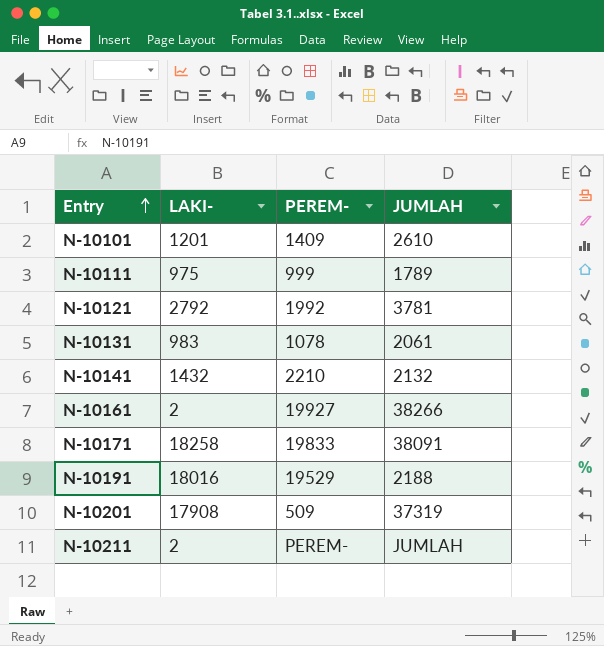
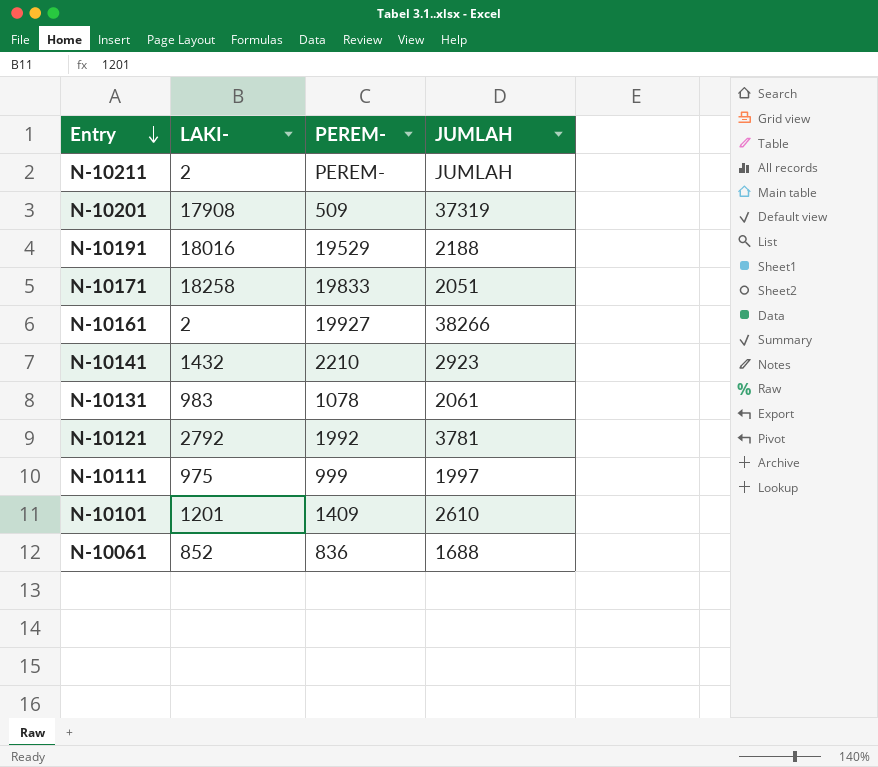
row order: Entry ascending -> Entry descending
N-10171 | JUMLAH: 38091 -> 2051
N-10141 | JUMLAH: 2132 -> 2923
N-10111 | JUMLAH: 1789 -> 1997
row N-10061: none -> 852 | 836 | 1688

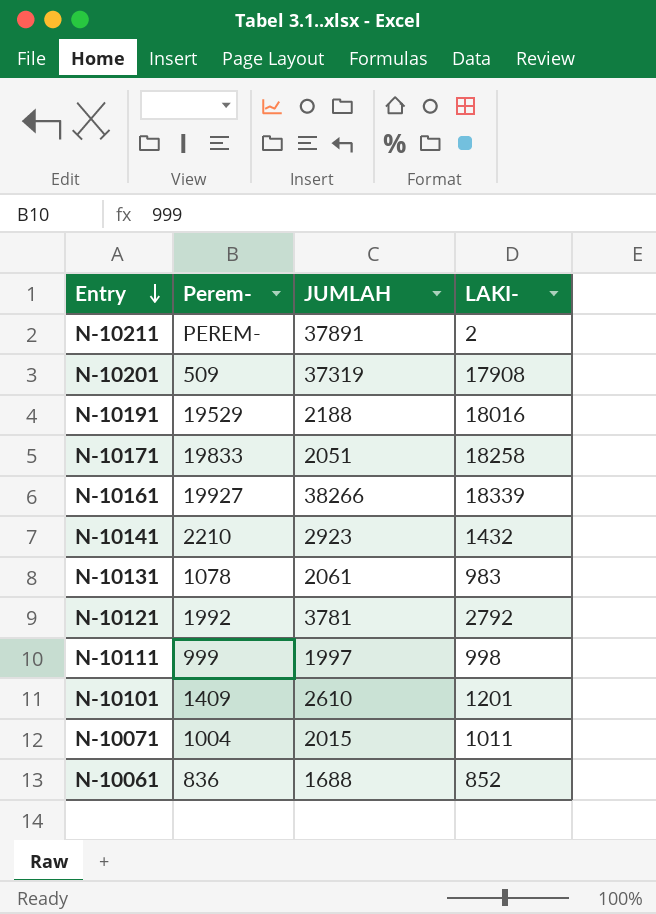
column name: PEREM- -> Perem-
column LAKI- | position: 2 -> 4
N-10211 | JUMLAH: JUMLAH -> 37891
N-10161 | LAKI-: 2 -> 18339
N-10111 | LAKI-: 975 -> 998
row N-10071: none -> 1004 | 2015 | 1011

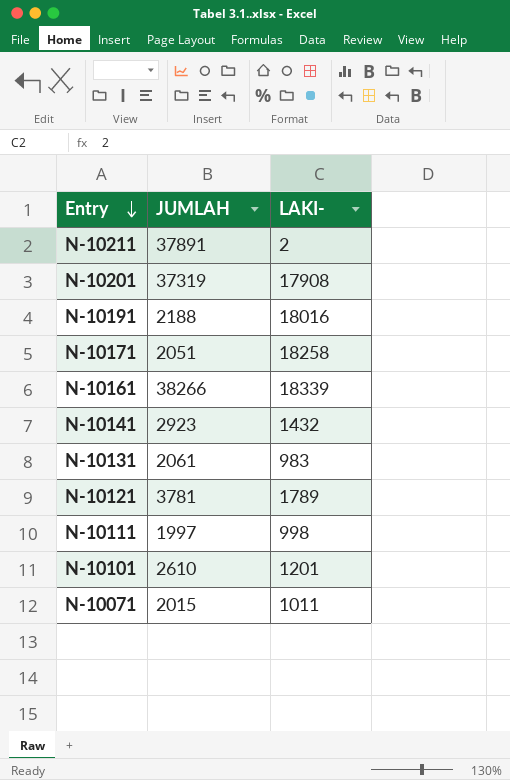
column Perem- | position: 2 -> none
row N-10061: 836 | 1688 | 852 -> none
N-10121 | LAKI-: 2792 -> 1789

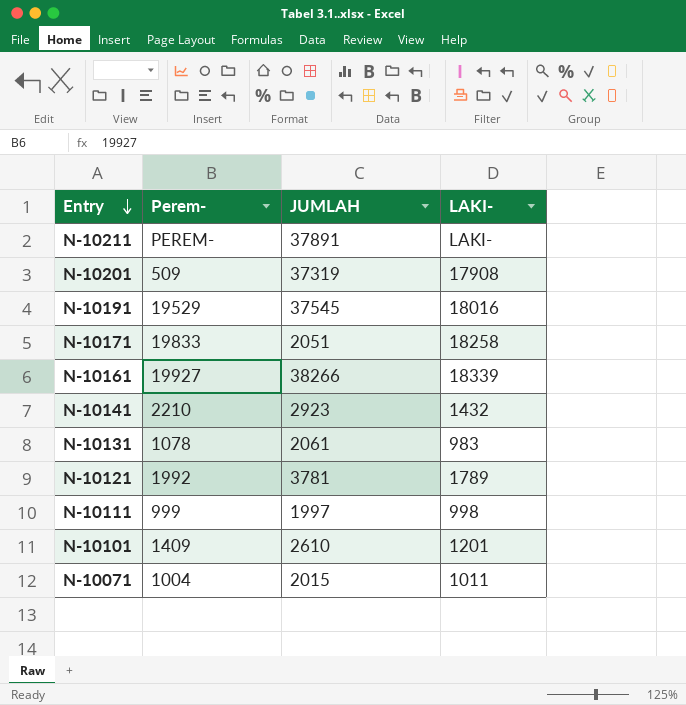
column Perem- | position: none -> 2
N-10211 | LAKI-: 2 -> LAKI-
N-10191 | JUMLAH: 2188 -> 37545

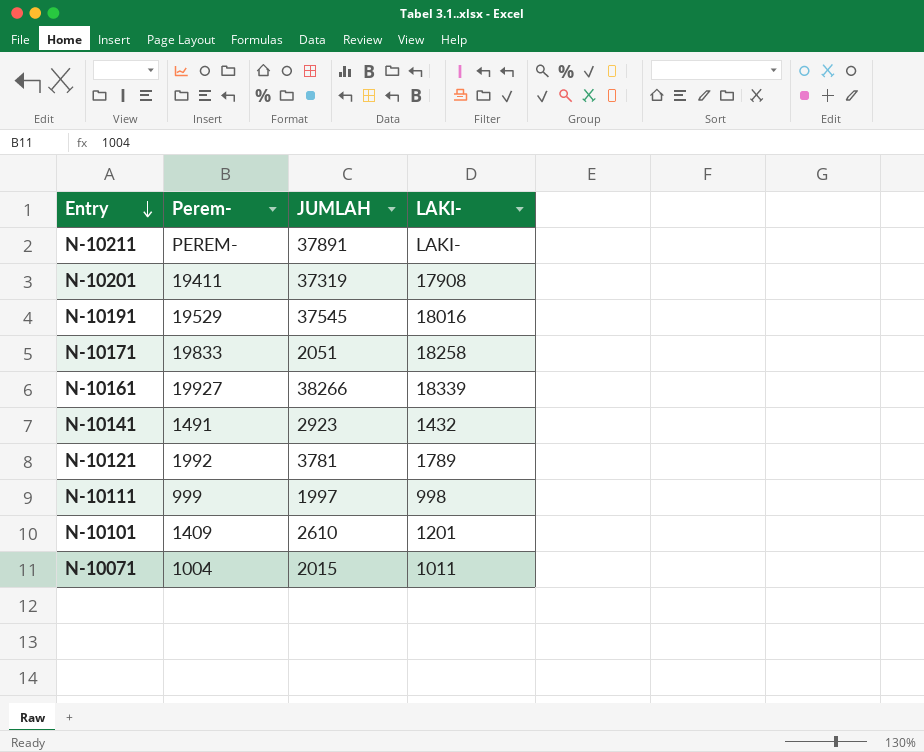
row N-10131: 1078 | 2061 | 983 -> none
N-10201 | Perem-: 509 -> 19411
N-10141 | Perem-: 2210 -> 1491

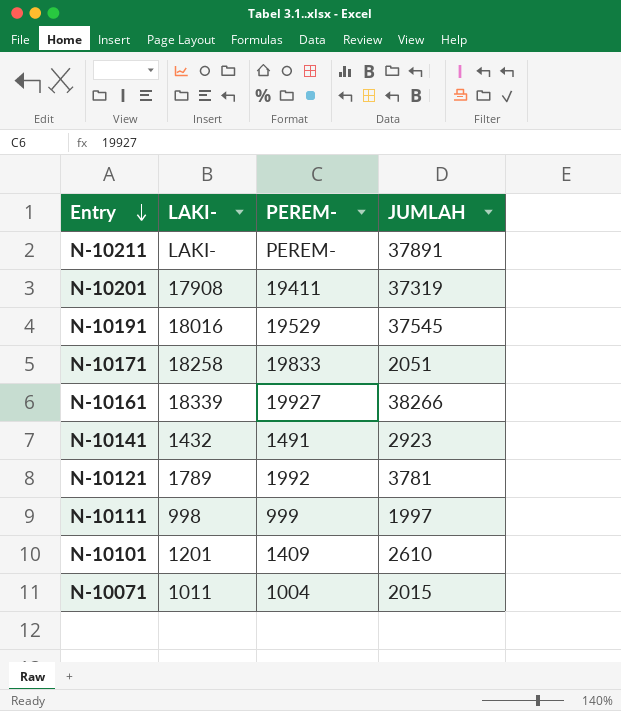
column LAKI- | position: 4 -> 2
column name: Perem- -> PEREM-

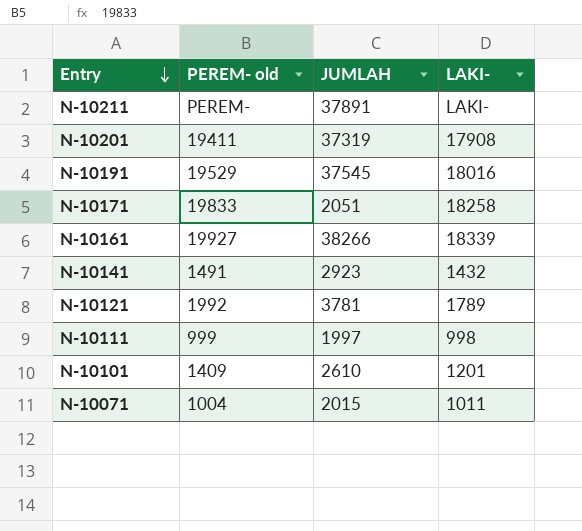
column name: PEREM- -> PEREM- old
column LAKI- | position: 2 -> 4

